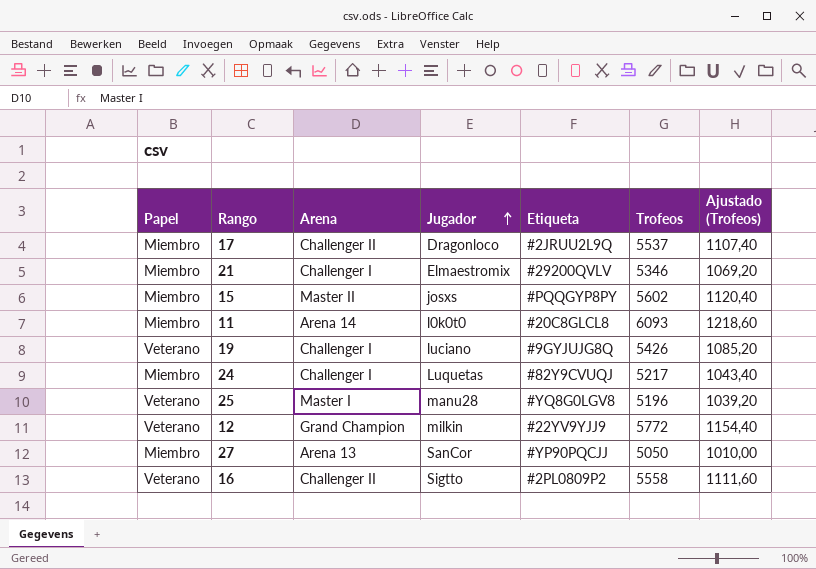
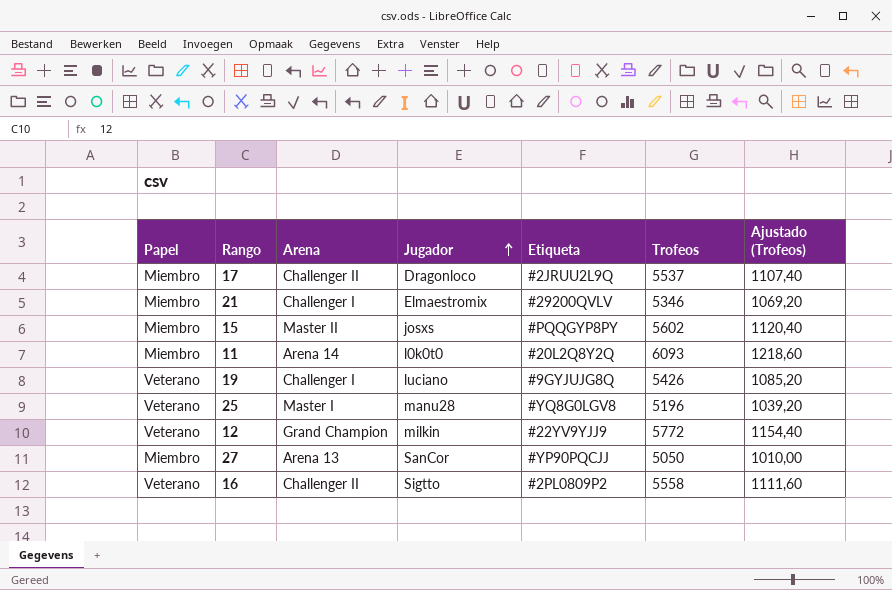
row 24: Miembro | Challenger I | Luquetas | #82Y9CVUQJ | 5217 | 1043,40 -> none
11 | Etiqueta: #20C8GLCL8 -> #20L2Q8Y2Q

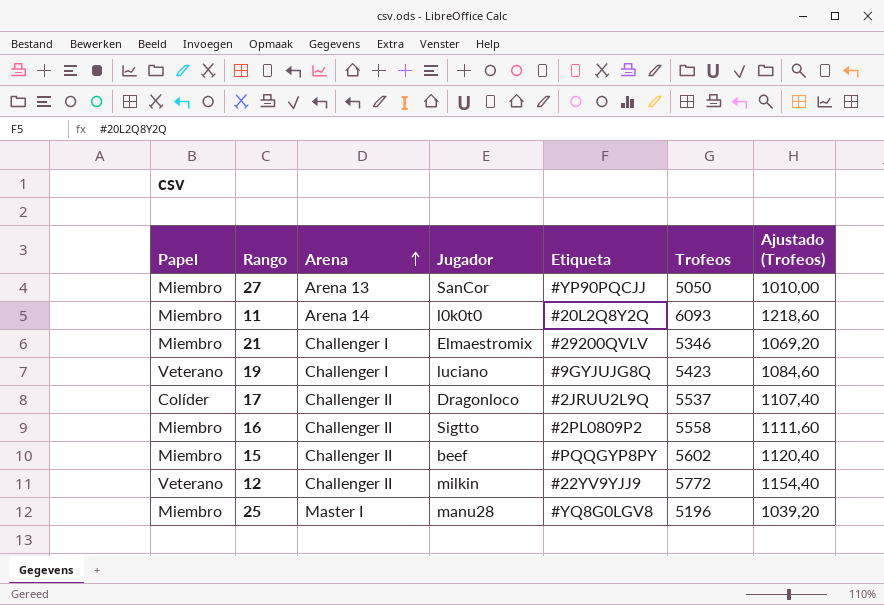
row order: Jugador ascending -> Arena ascending
19 | Trofeos: 5426 -> 5423
19 | Ajustado (Trofeos): 1085,20 -> 1084,60
17 | Papel: Miembro -> Colíder
16 | Papel: Veterano -> Miembro
15 | Arena: Master II -> Challenger II
15 | Jugador: josxs -> beef
12 | Arena: Grand Champion -> Challenger II
25 | Papel: Veterano -> Miembro

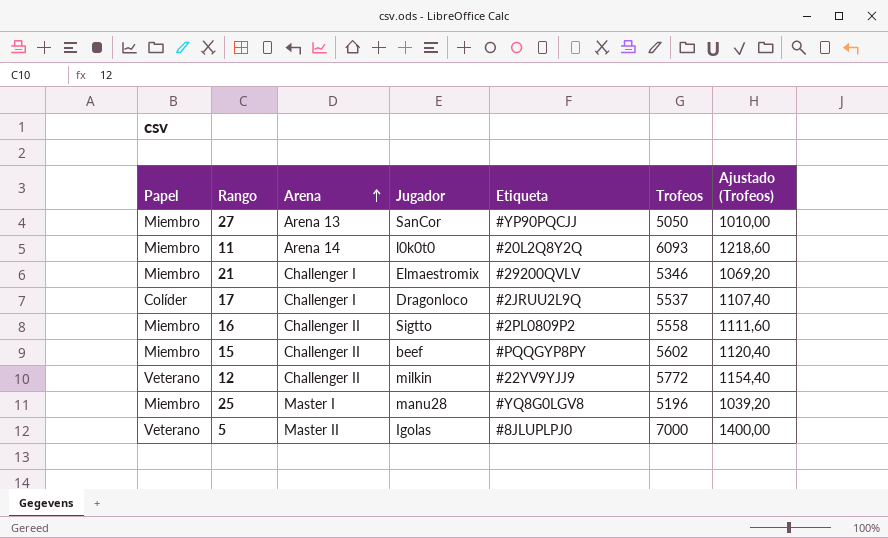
row 19: Veterano | Challenger I | luciano | #9GYJUJG8Q | 5423 | 1084,60 -> none
17 | Arena: Challenger II -> Challenger I
row 5: none -> Veterano | Master II | Igolas | #8JLUPLPJ0 | 7000 | 1400,00

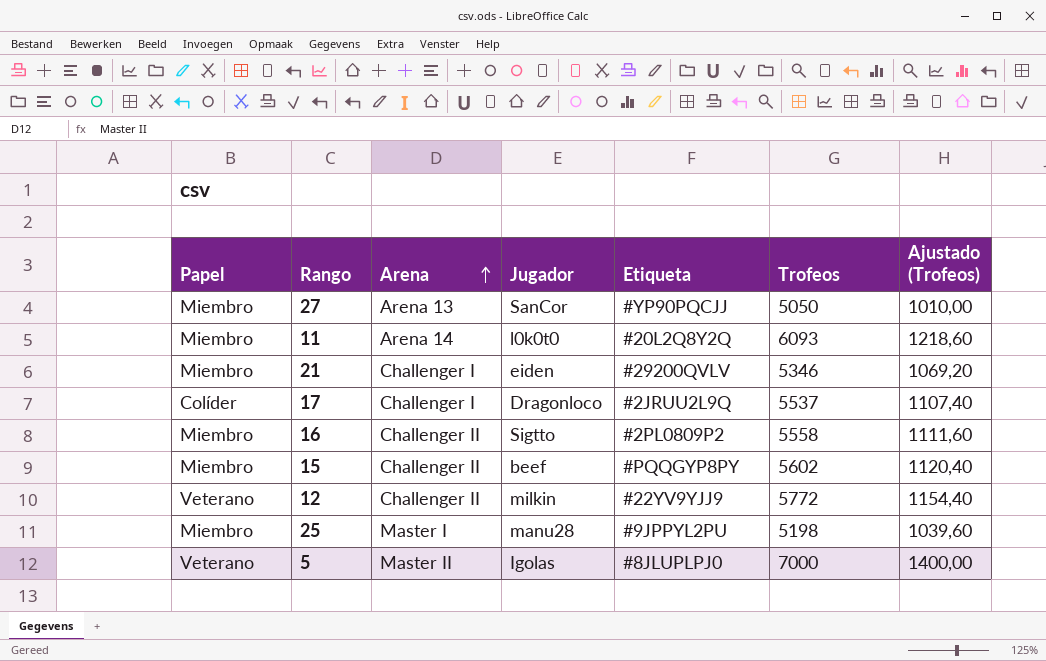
21 | Jugador: Elmaestromix -> eiden
25 | Etiqueta: #YQ8G0LGV8 -> #9JPPYL2PU
25 | Trofeos: 5196 -> 5198
25 | Ajustado (Trofeos): 1039,20 -> 1039,60

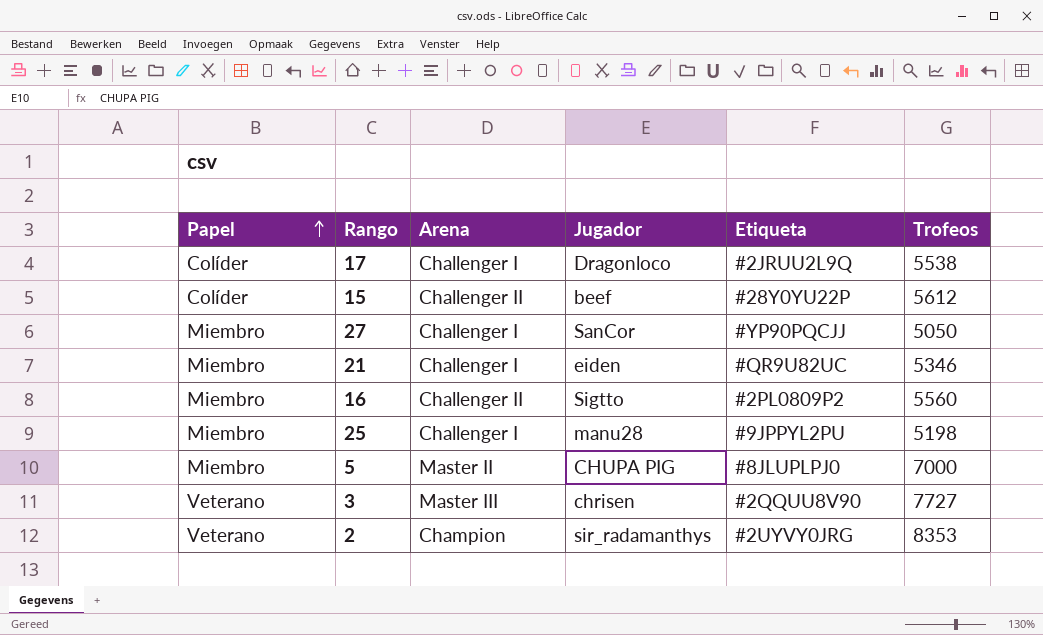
row order: Arena ascending -> Papel ascending
column Ajustado (Trofeos) | formula: [Trofeos] * 0,2 -> none
row 11: Miembro | Arena 14 | l0k0t0 | #20L2Q8Y2Q | 6093 | 1218,60 -> none
row 12: Veterano | Challenger II | milkin | #22YV9YJJ9 | 5772 | 1154,40 -> none
17 | Trofeos: 5537 -> 5538
15 | Papel: Miembro -> Colíder
15 | Etiqueta: #PQQGYP8PY -> #28Y0YU22P
15 | Trofeos: 5602 -> 5612
27 | Arena: Arena 13 -> Challenger I
21 | Etiqueta: #29200QVLV -> #QR9U82UC
16 | Trofeos: 5558 -> 5560
25 | Arena: Master I -> Challenger I
5 | Papel: Veterano -> Miembro
5 | Jugador: Igolas -> CHUPA PIG
row 3: none -> Veterano | Master III | chrisen | #2QQUU8V90 | 7727
row 2: none -> Veterano | Champion | sir_radamanthys | #2UYVY0JRG | 8353

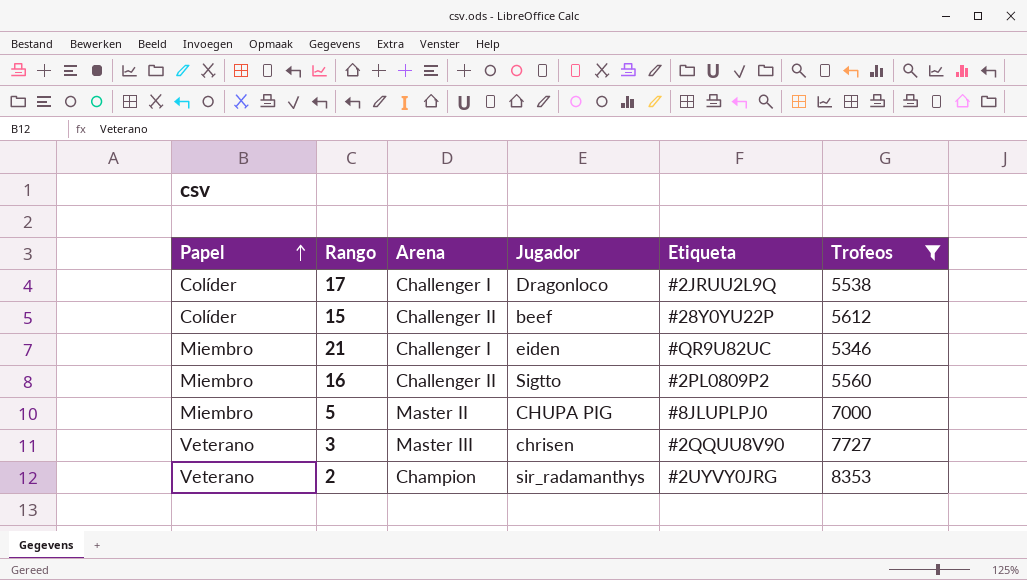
filter: none -> Trofeos >= 5346

